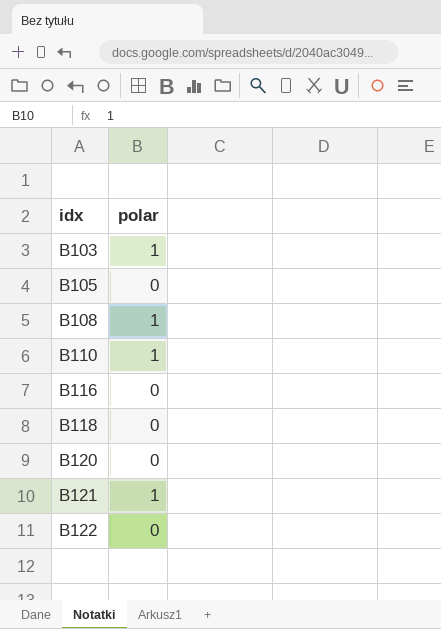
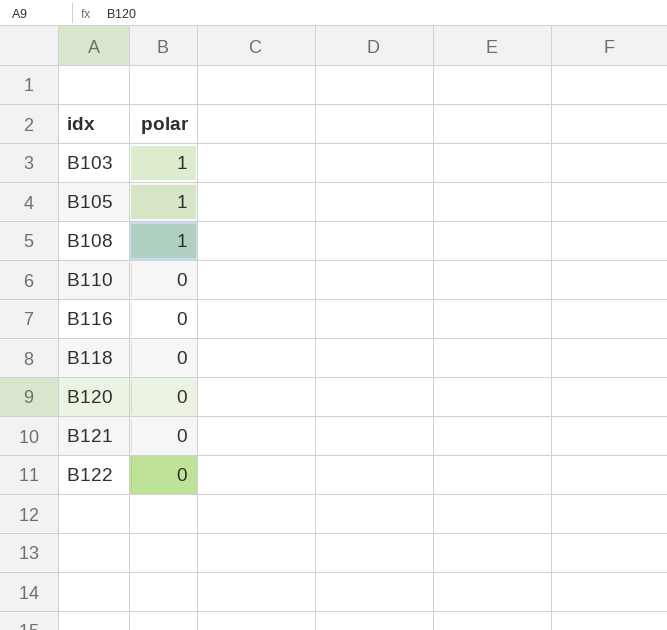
B105 | polar: 0 -> 1
B110 | polar: 1 -> 0
B121 | polar: 1 -> 0

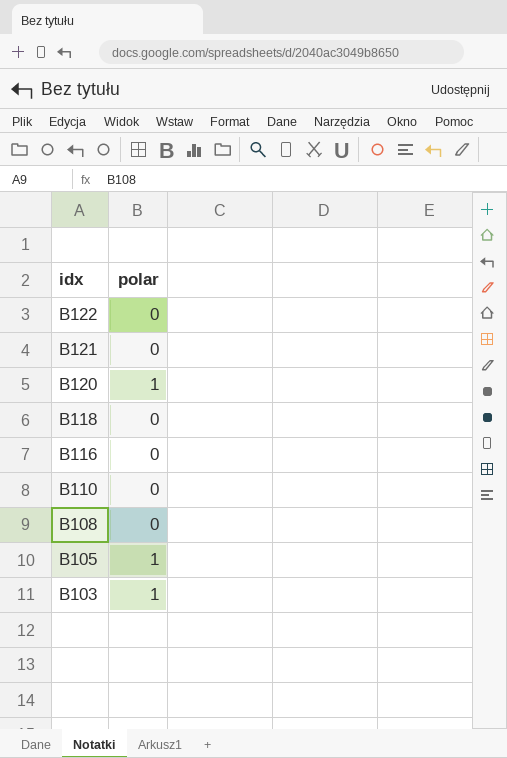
row order: idx ascending -> idx descending
B120 | polar: 0 -> 1
B108 | polar: 1 -> 0

